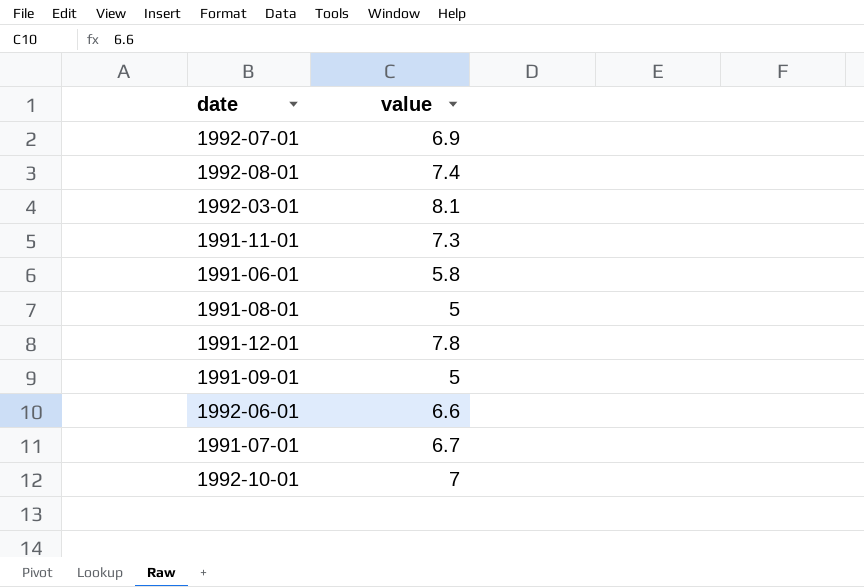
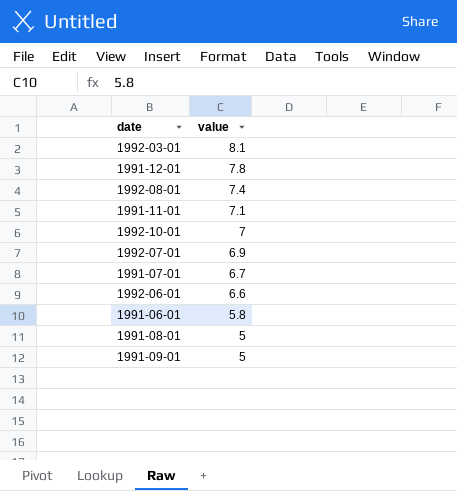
row order: none -> value descending
1991-11-01 | value: 7.3 -> 7.1

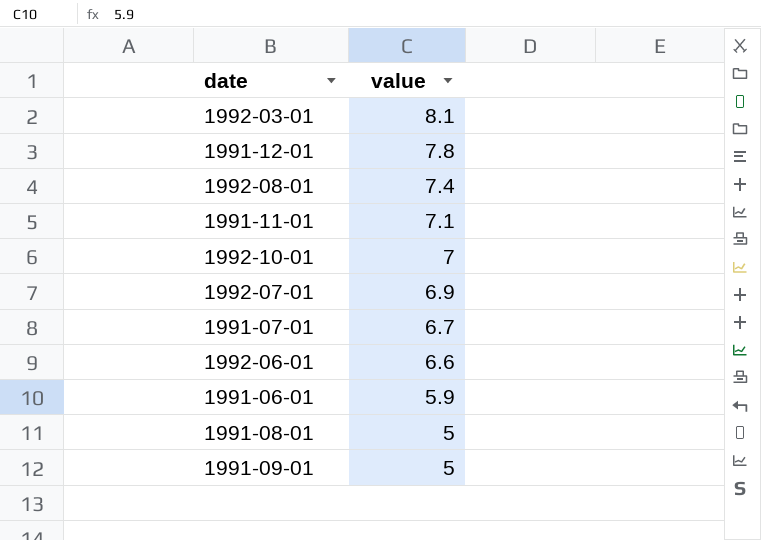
1991-06-01 | value: 5.8 -> 5.9

